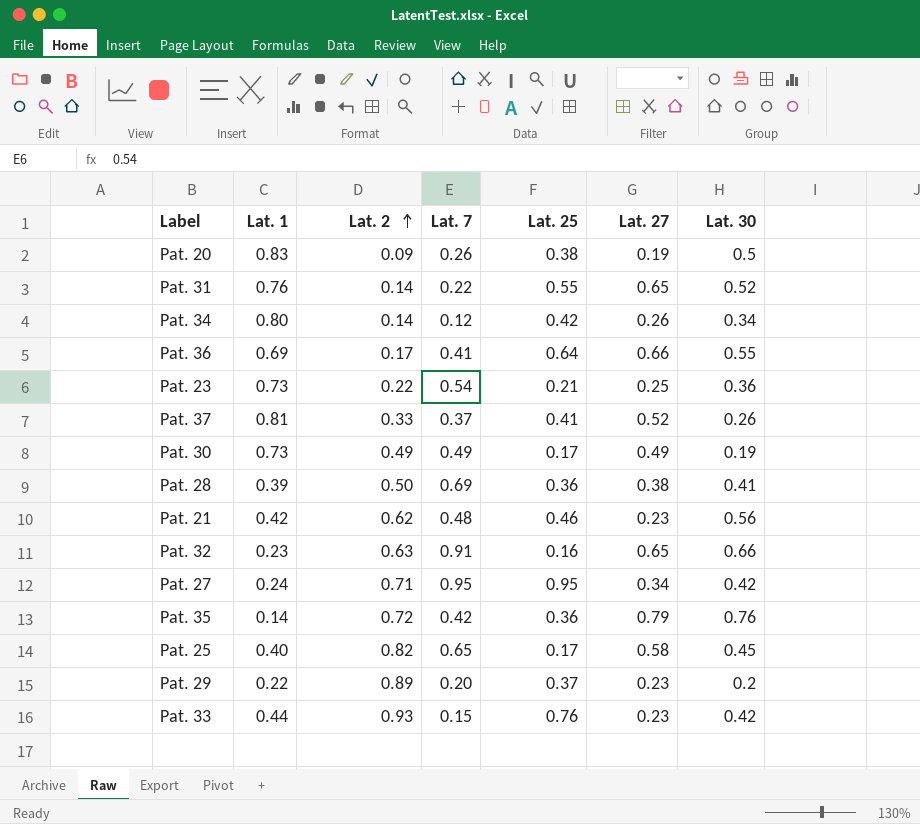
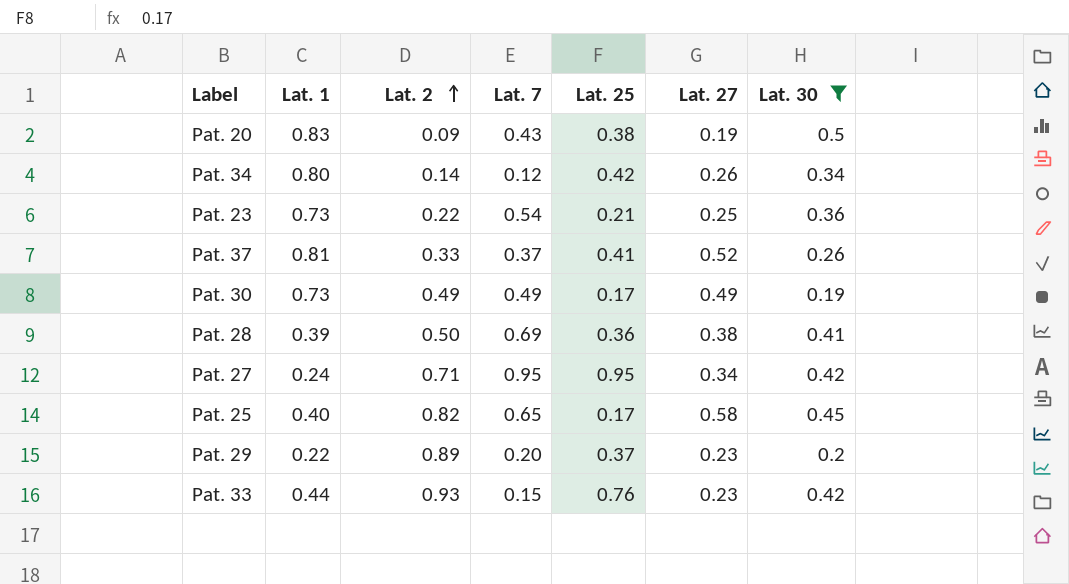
filter: none -> Lat. 30 <= 0.5
Pat. 20 | Lat. 7: 0.26 -> 0.43

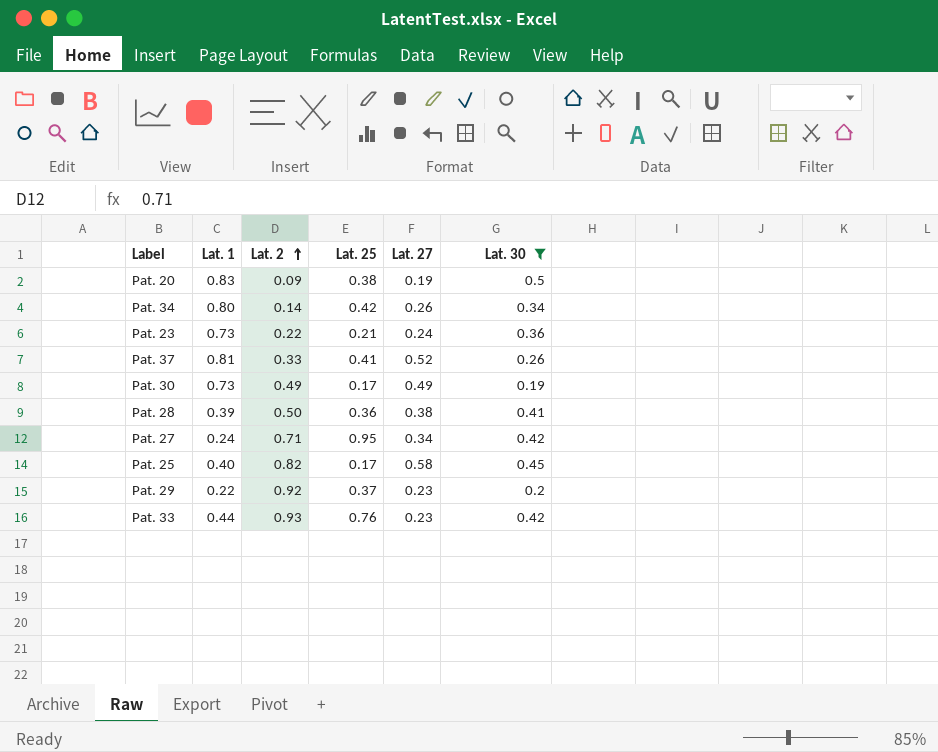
column Lat. 7 | position: 4 -> none
Pat. 23 | Lat. 27: 0.25 -> 0.24
Pat. 29 | Lat. 2: 0.89 -> 0.92

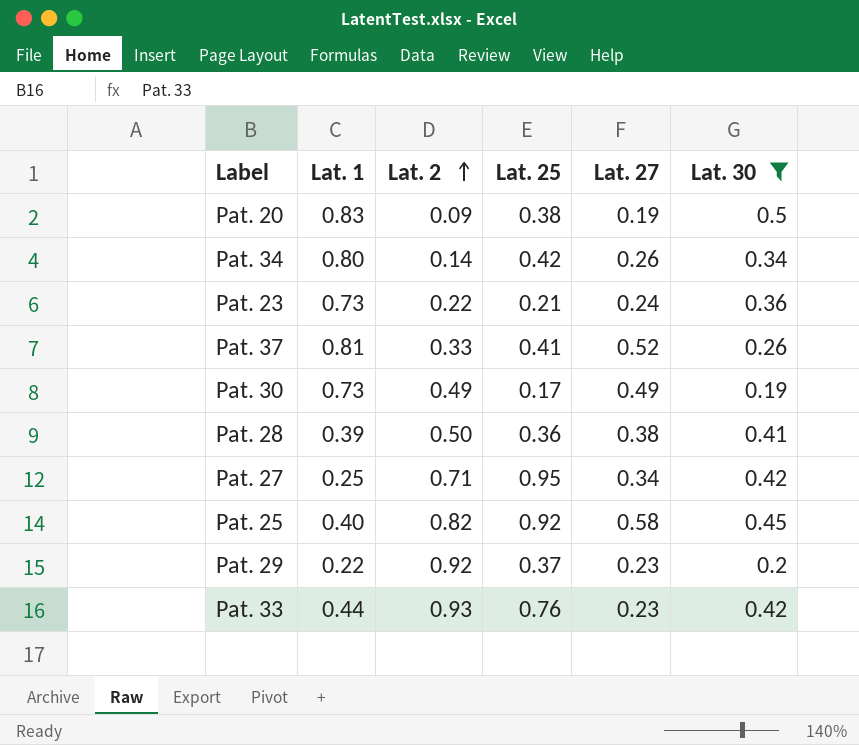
Pat. 27 | Lat. 1: 0.24 -> 0.25
Pat. 25 | Lat. 25: 0.17 -> 0.92

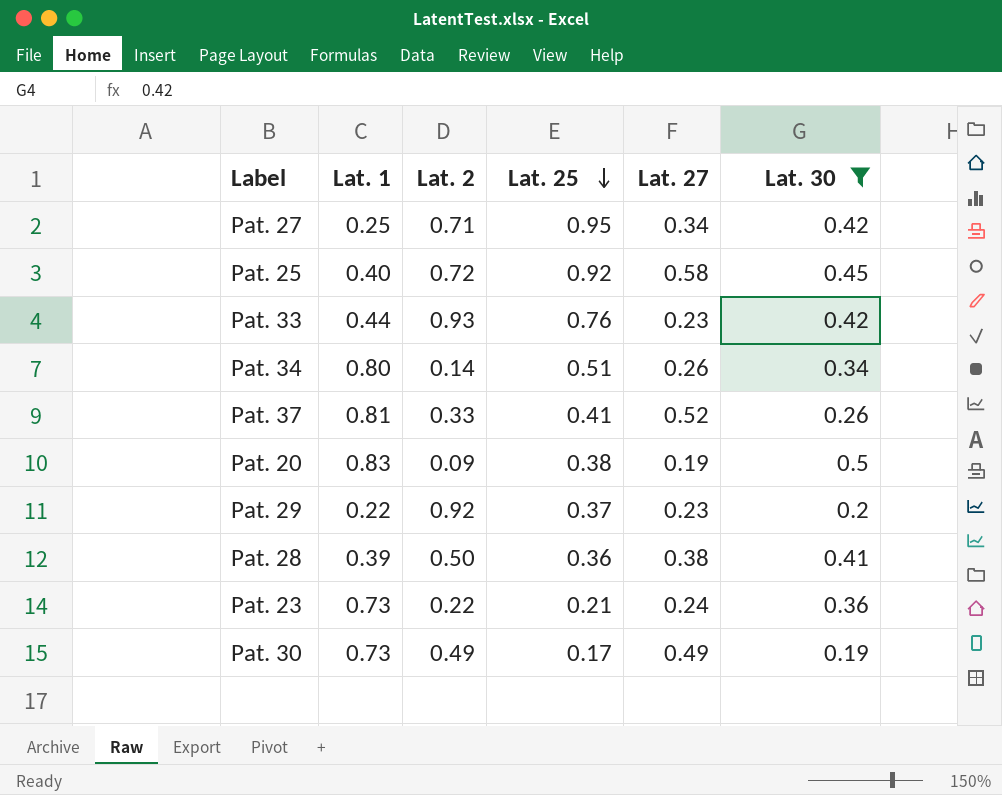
row order: Lat. 2 ascending -> Lat. 25 descending
Pat. 25 | Lat. 2: 0.82 -> 0.72
Pat. 34 | Lat. 25: 0.42 -> 0.51

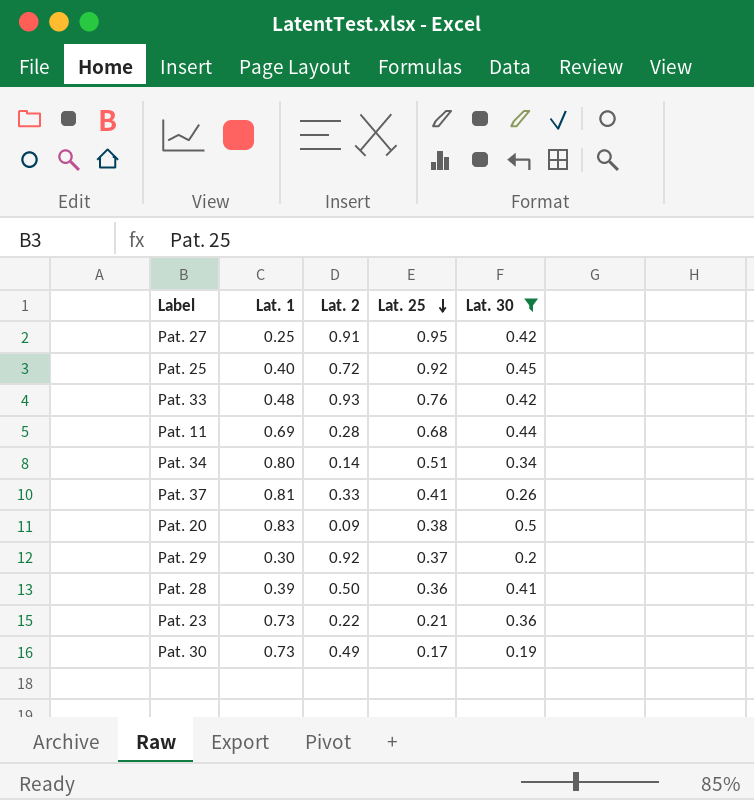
column Lat. 27 | position: 5 -> none
Pat. 27 | Lat. 2: 0.71 -> 0.91
Pat. 33 | Lat. 1: 0.44 -> 0.48
row Pat. 11: none -> 0.69 | 0.28 | 0.68 | 0.44
Pat. 29 | Lat. 1: 0.22 -> 0.30

